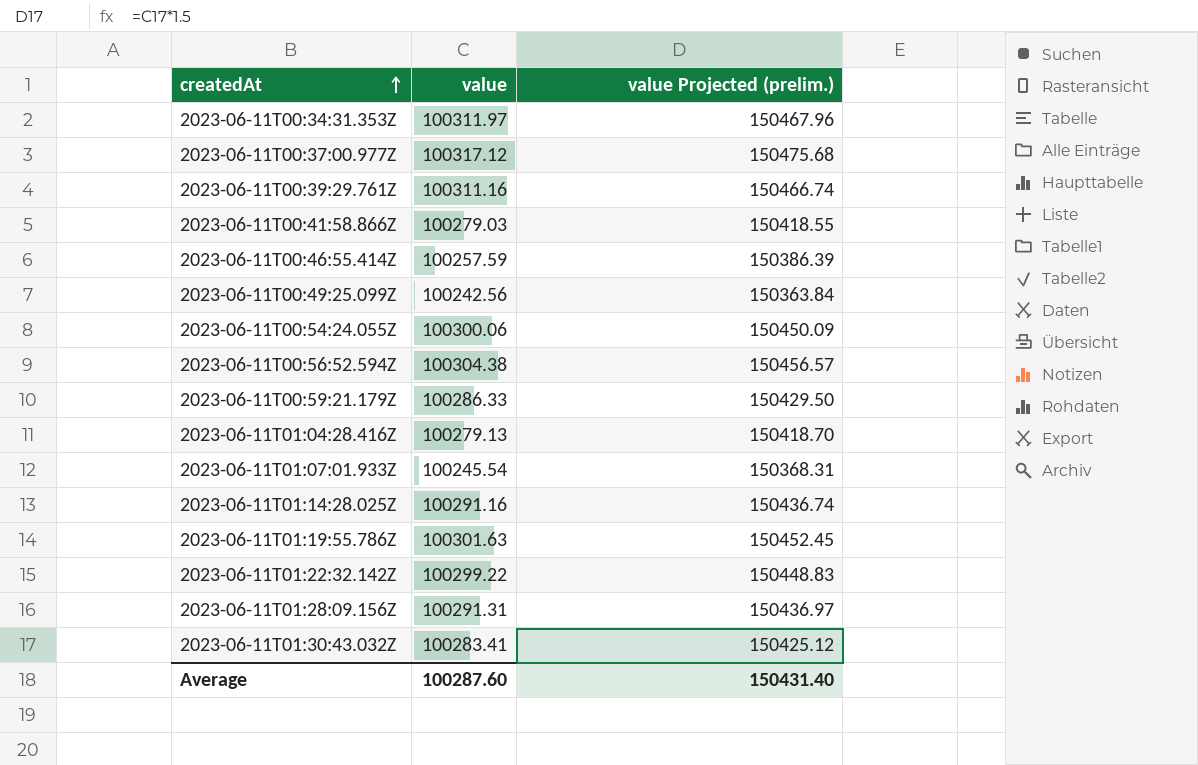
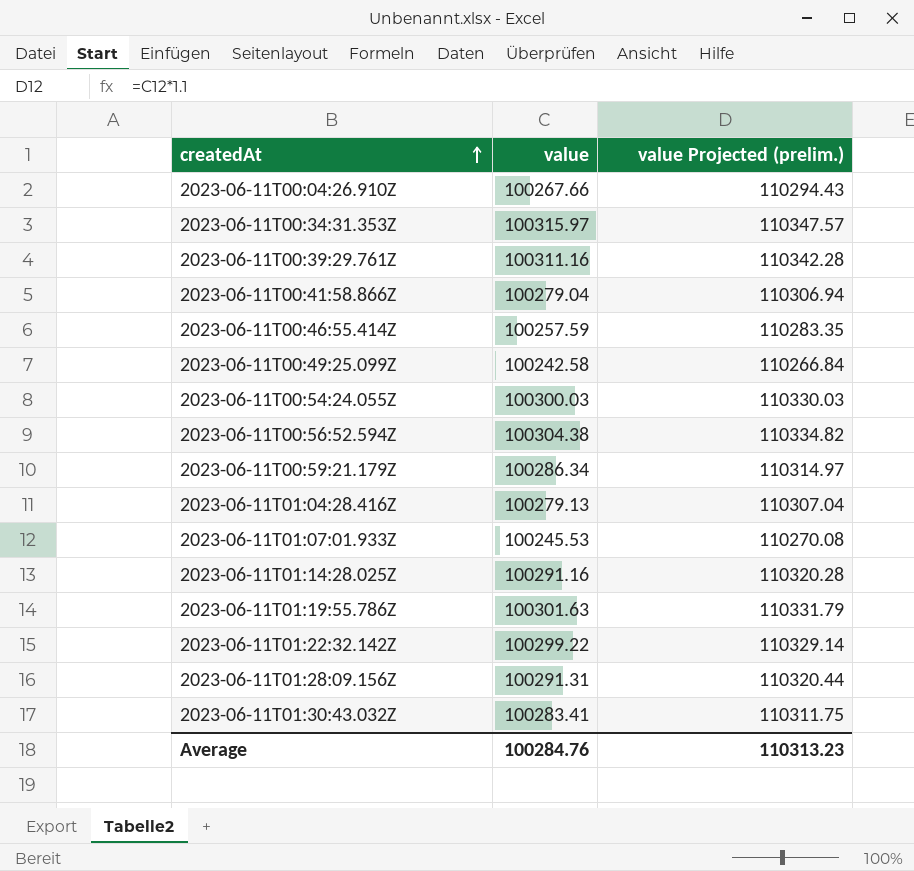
column value Projected (prelim.) | formula: [value] * 1.5 -> [value] * 1.1
row 2023-06-11T00:37:00.977Z: 100317.12 | 150475.68 -> none
row 2023-06-11T00:04:26.910Z: none -> 100267.66 | 110294.43
2023-06-11T00:34:31.353Z | value: 100311.97 -> 100315.97
2023-06-11T00:41:58.866Z | value: 100279.03 -> 100279.04
2023-06-11T00:49:25.099Z | value: 100242.56 -> 100242.58
2023-06-11T00:54:24.055Z | value: 100300.06 -> 100300.03
2023-06-11T00:59:21.179Z | value: 100286.33 -> 100286.34
2023-06-11T01:07:01.933Z | value: 100245.54 -> 100245.53
Average | value: 100287.60 -> 100284.76
Average | value Projected (prelim.): 150431.40 -> 110313.23

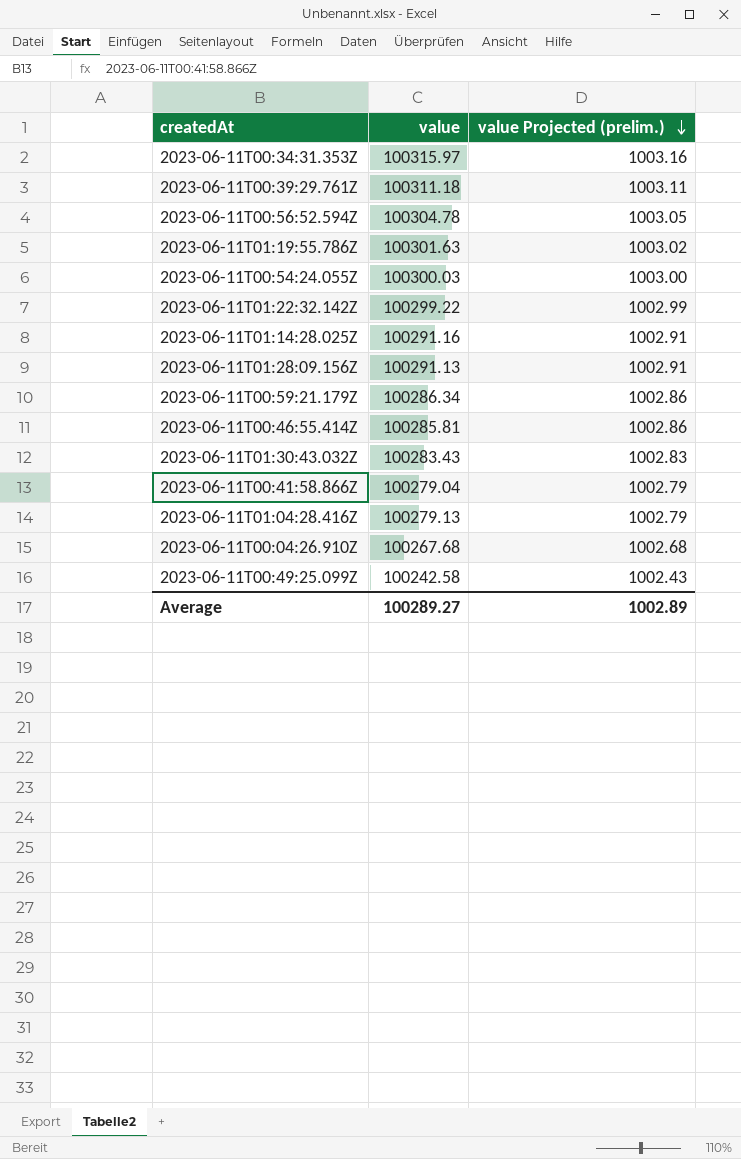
row order: createdAt ascending -> value Projected (prelim.) descending
column value Projected (prelim.) | formula: [value] * 1.1 -> [value] * 0.01
row 2023-06-11T01:07:01.933Z: 100245.53 | 110270.08 -> none
2023-06-11T00:39:29.761Z | value: 100311.16 -> 100311.18
2023-06-11T00:56:52.594Z | value: 100304.38 -> 100304.78
2023-06-11T01:28:09.156Z | value: 100291.31 -> 100291.13
2023-06-11T00:46:55.414Z | value: 100257.59 -> 100285.81
2023-06-11T01:30:43.032Z | value: 100283.41 -> 100283.43
2023-06-11T00:04:26.910Z | value: 100267.66 -> 100267.68
Average | value: 100284.76 -> 100289.27
Average | value Projected (prelim.): 110313.23 -> 1002.89

